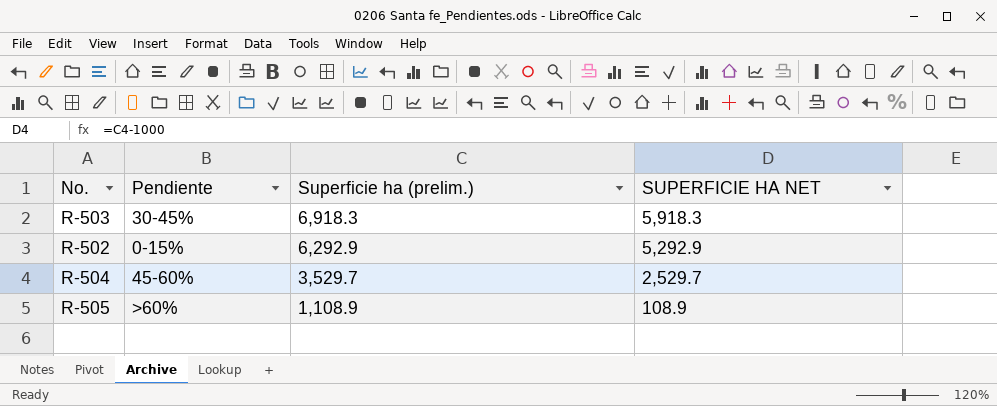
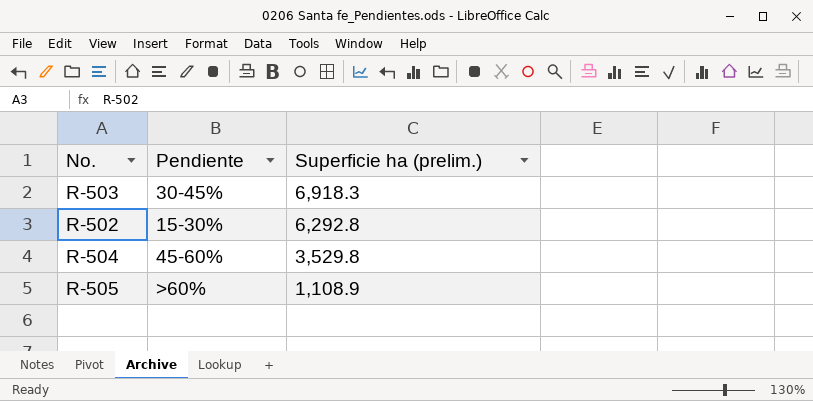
column SUPERFICIE HA NET | formula: [Superficie ha (prelim.)] - 1000 -> none
R-502 | Pendiente: 0-15% -> 15-30%
R-502 | Superficie ha (prelim.): 6,292.9 -> 6,292.8
R-504 | Superficie ha (prelim.): 3,529.7 -> 3,529.8

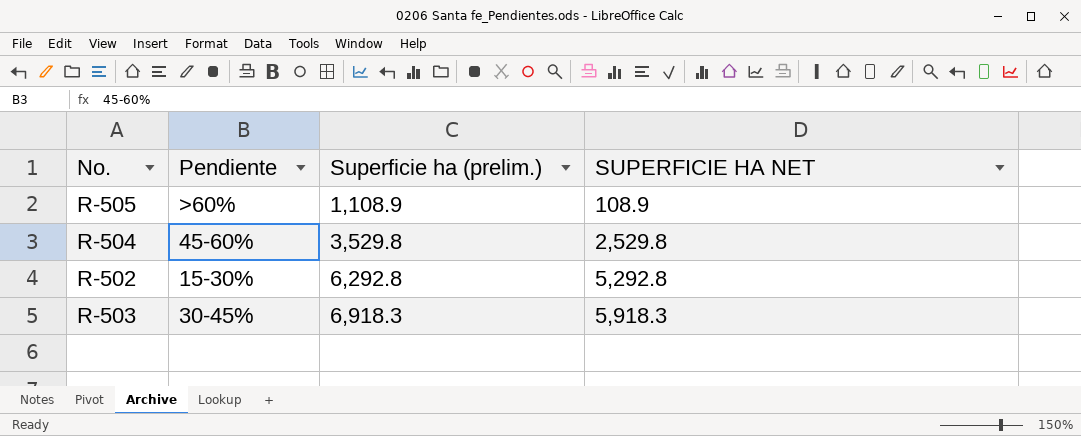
row order: Superficie ha (prelim.) descending -> Superficie ha (prelim.) ascending
column SUPERFICIE HA NET | formula: none -> [Superficie ha (prelim.)] - 1000

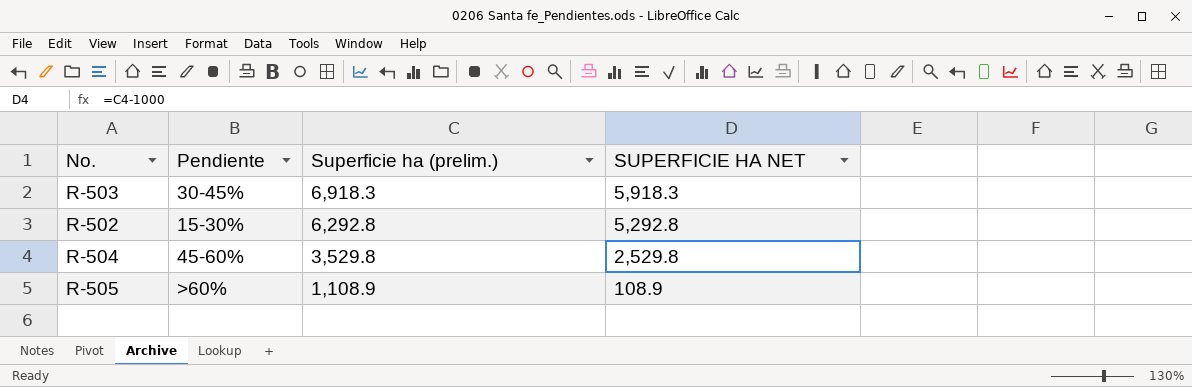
row order: Superficie ha (prelim.) ascending -> Superficie ha (prelim.) descending

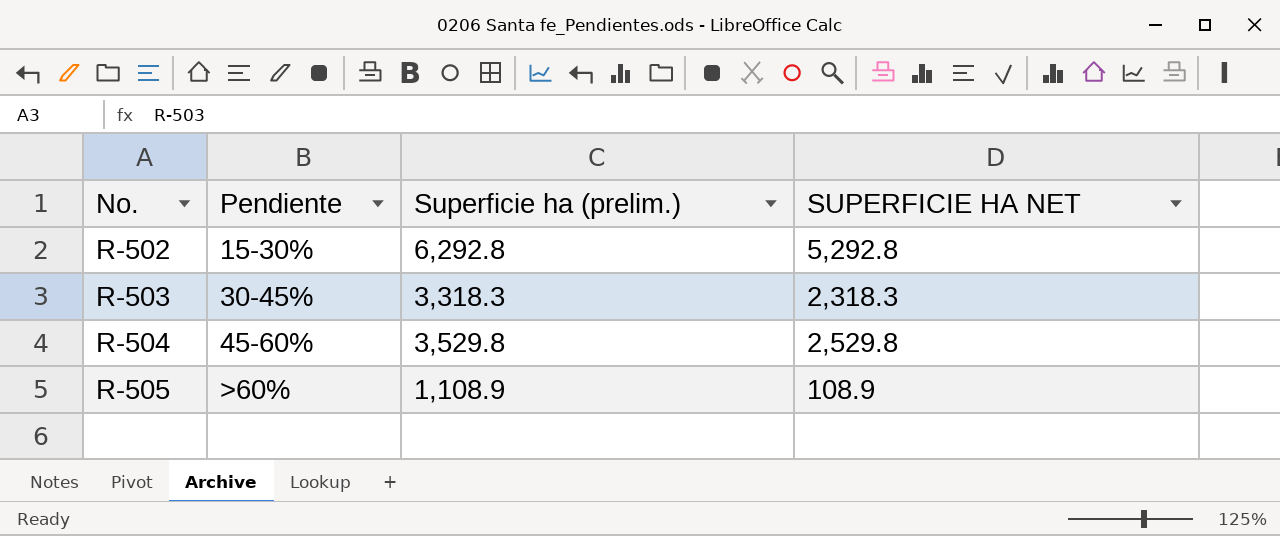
row order: Superficie ha (prelim.) descending -> No. ascending
R-503 | Superficie ha (prelim.): 6,918.3 -> 3,318.3
R-503 | SUPERFICIE HA NET: 5,918.3 -> 2,318.3

